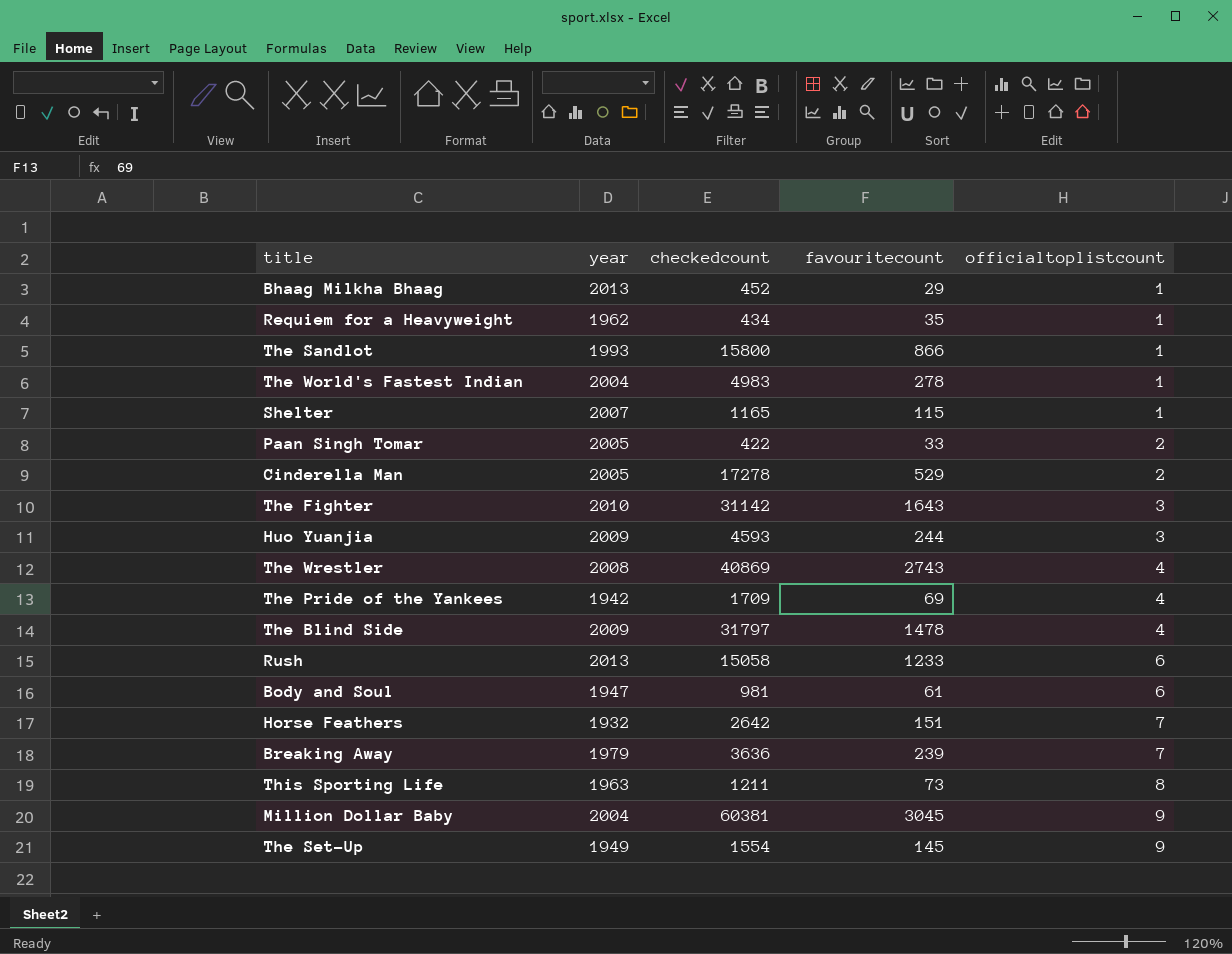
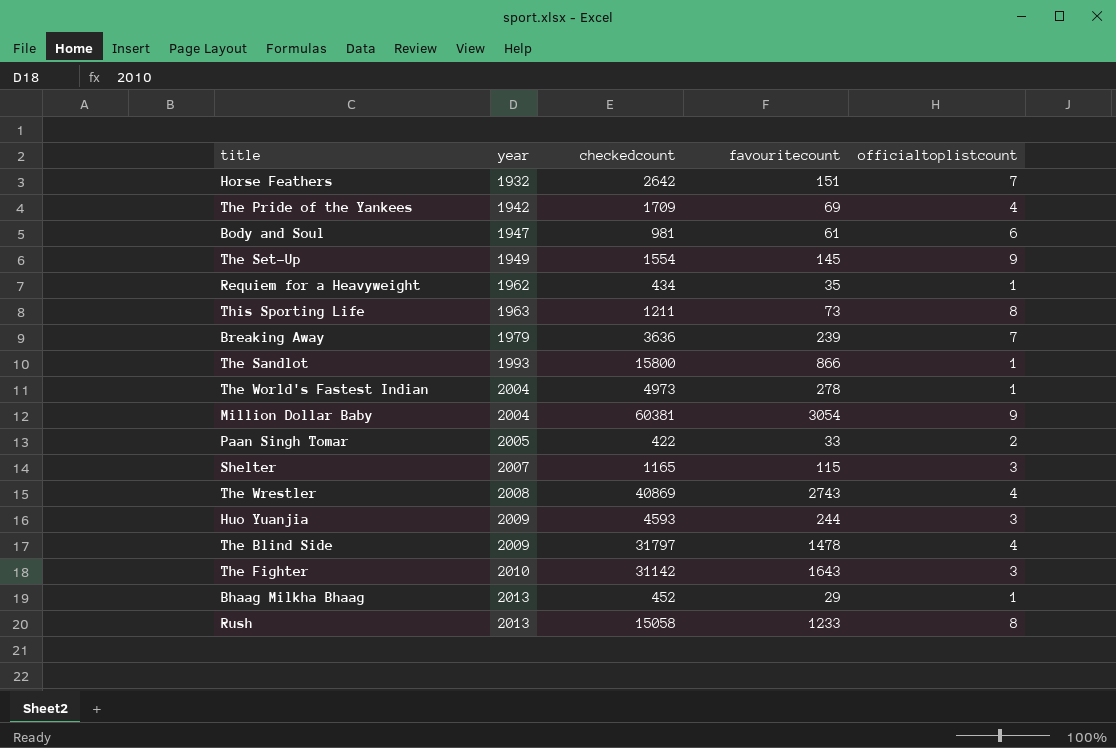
row order: officialtoplistcount ascending -> year ascending
row Cinderella Man: 2005 | 17278 | 529 | 2 -> none
The World's Fastest Indian | checkedcount: 4983 -> 4973
Million Dollar Baby | favouritecount: 3045 -> 3054
Shelter | officialtoplistcount: 1 -> 3
Rush | officialtoplistcount: 6 -> 8

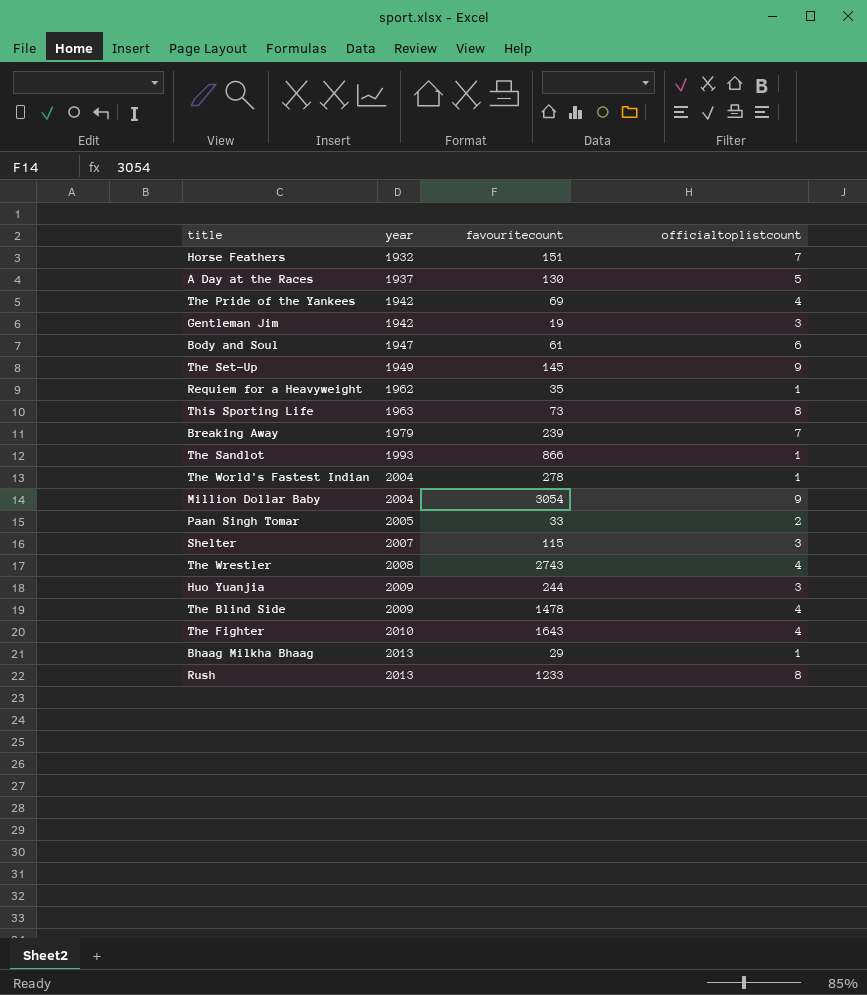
column checkedcount | position: 3 -> none
row A Day at the Races: none -> 1937 | 130 | 5
row Gentleman Jim: none -> 1942 | 19 | 3
The Fighter | officialtoplistcount: 3 -> 4

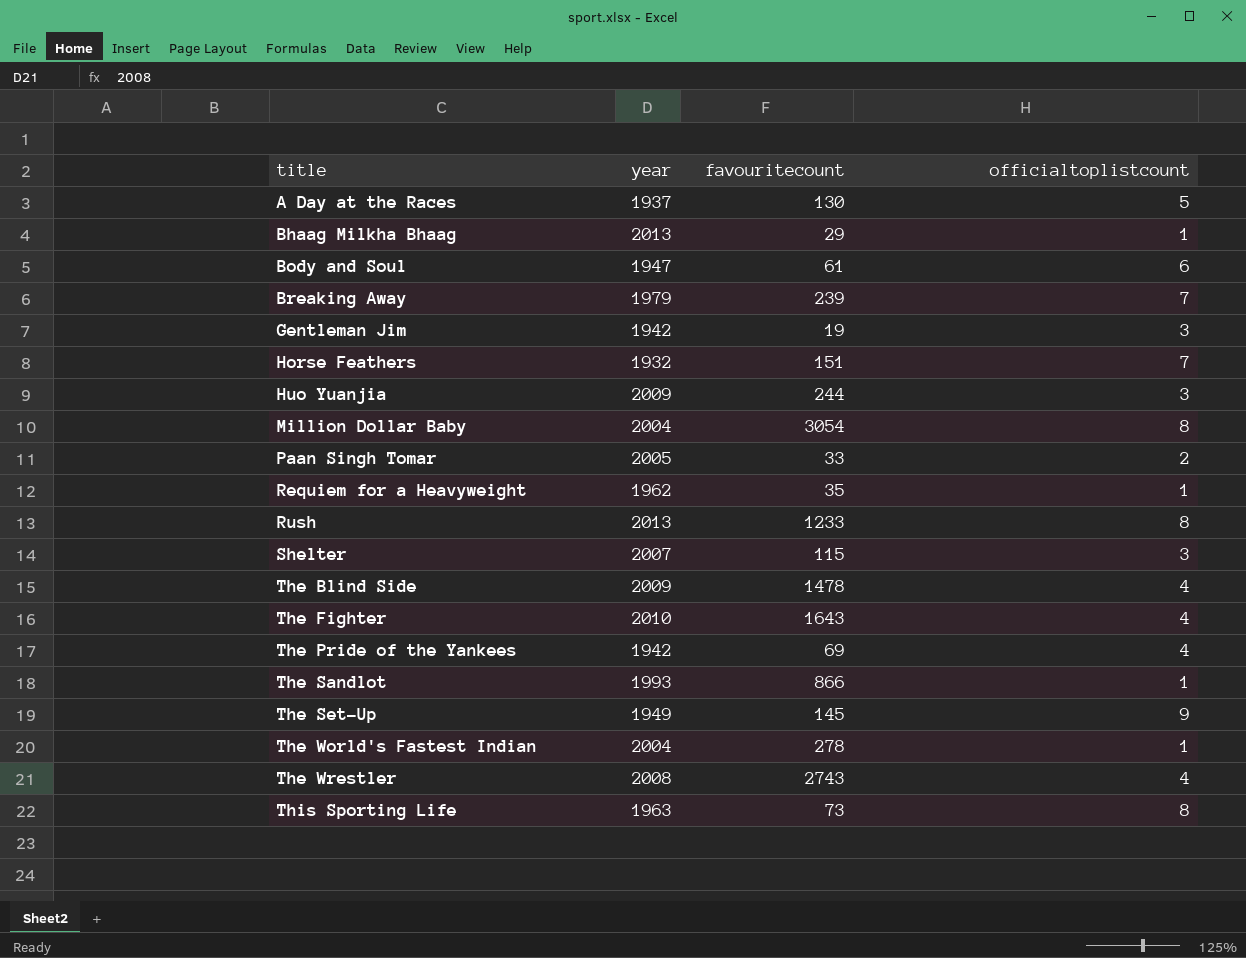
row order: year ascending -> title ascending
Million Dollar Baby | officialtoplistcount: 9 -> 8

